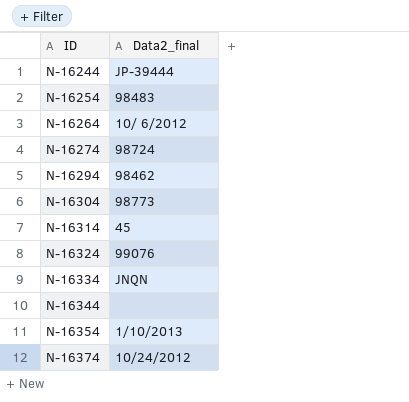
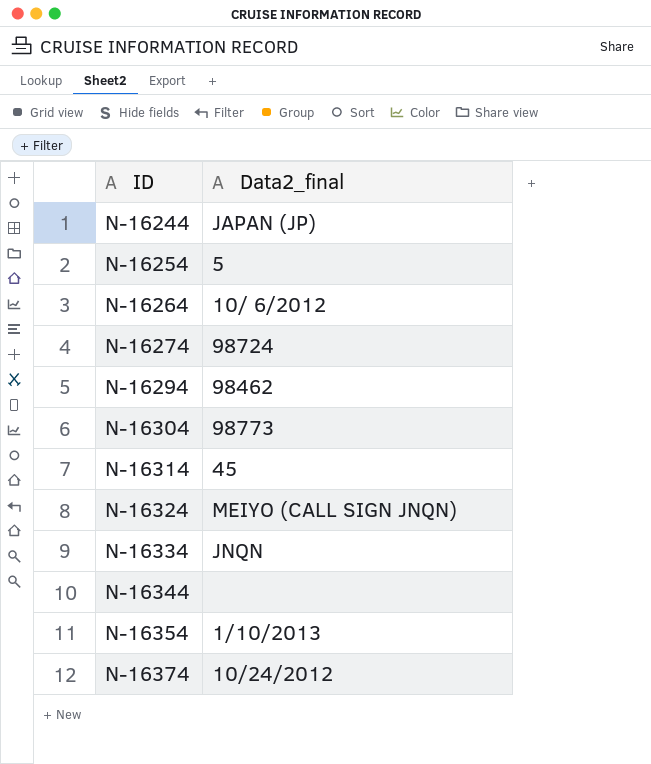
N-16244 | Data2_final: JP-39444 -> JAPAN (JP)
N-16254 | Data2_final: 98483 -> 5
N-16324 | Data2_final: 99076 -> MEIYO (CALL SIGN JNQN)

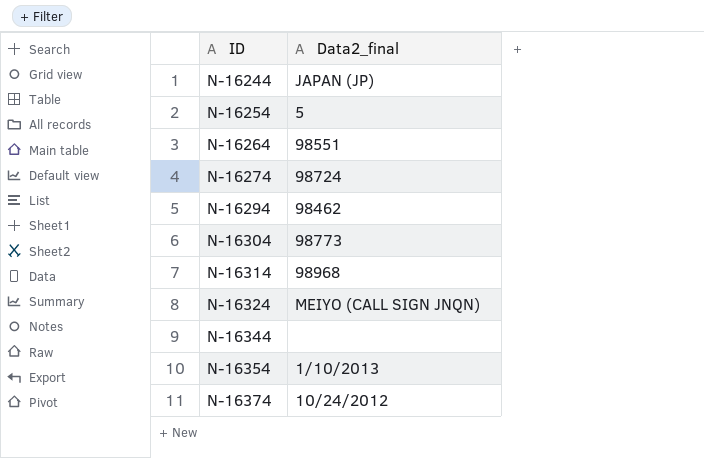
row N-16334: JNQN -> none
N-16264 | Data2_final: 10/ 6/2012 -> 98551
N-16314 | Data2_final: 45 -> 98968

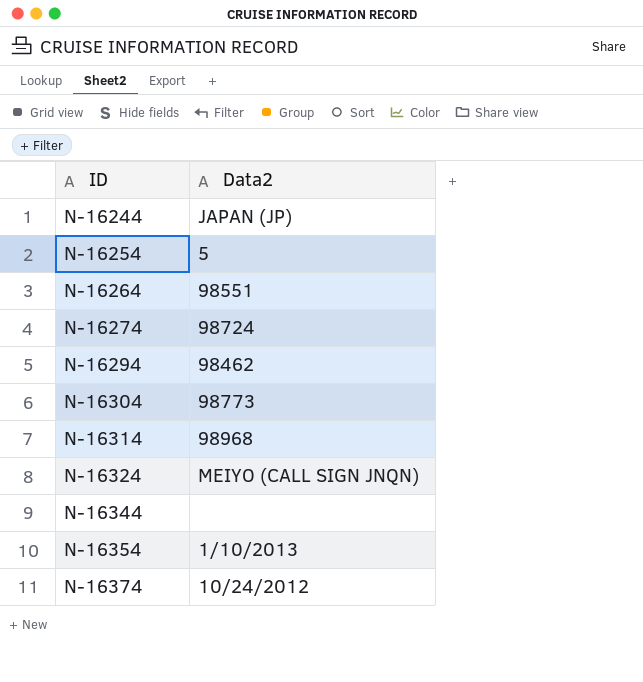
column name: Data2_final -> Data2

